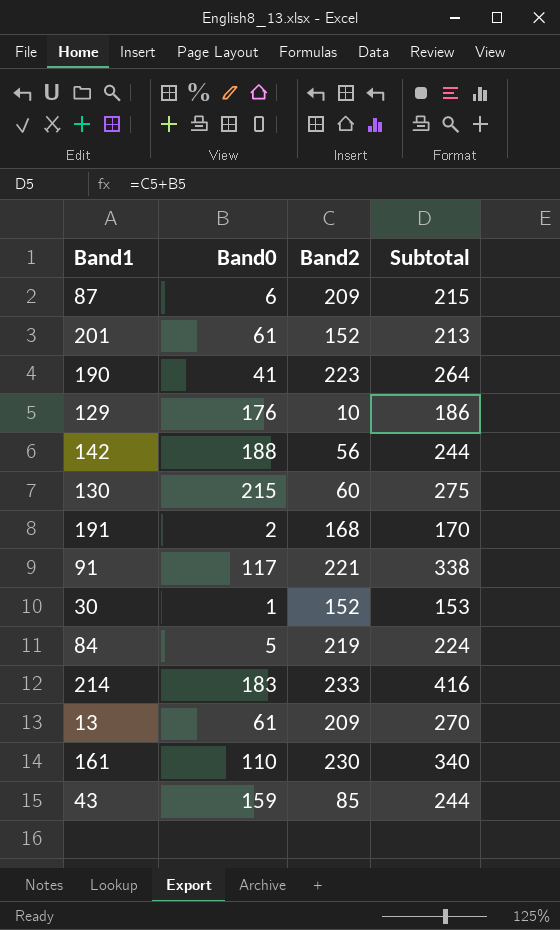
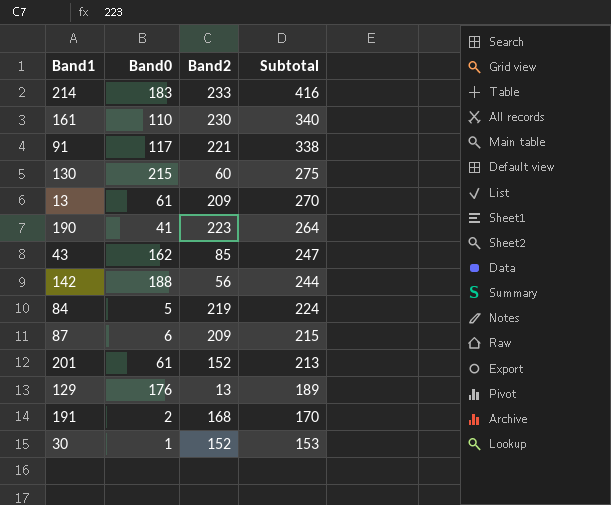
row order: none -> Subtotal descending
43 | Band0: 159 -> 162
43 | Subtotal: 244 -> 247
129 | Band2: 10 -> 13
129 | Subtotal: 186 -> 189

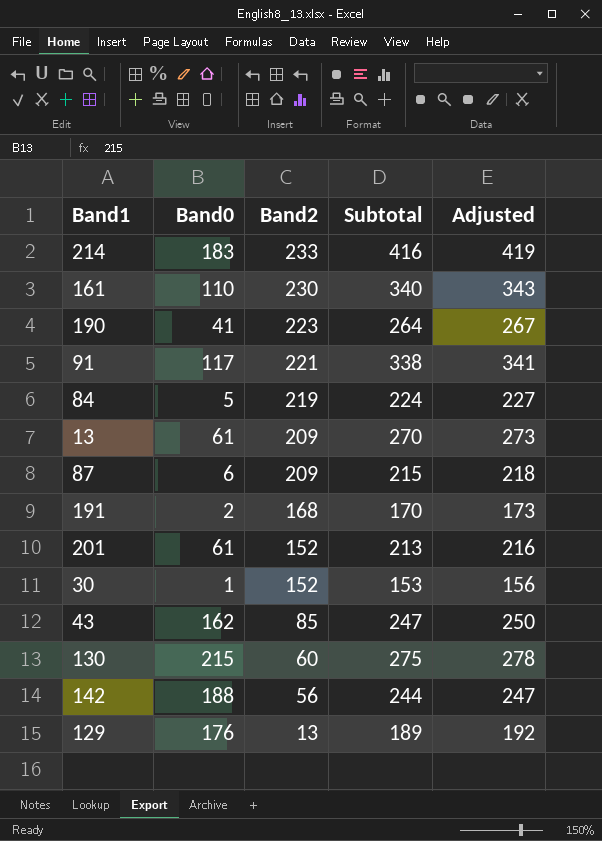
row order: Subtotal descending -> Band2 descending
column Adjusted | formula: none -> [Subtotal] + 3

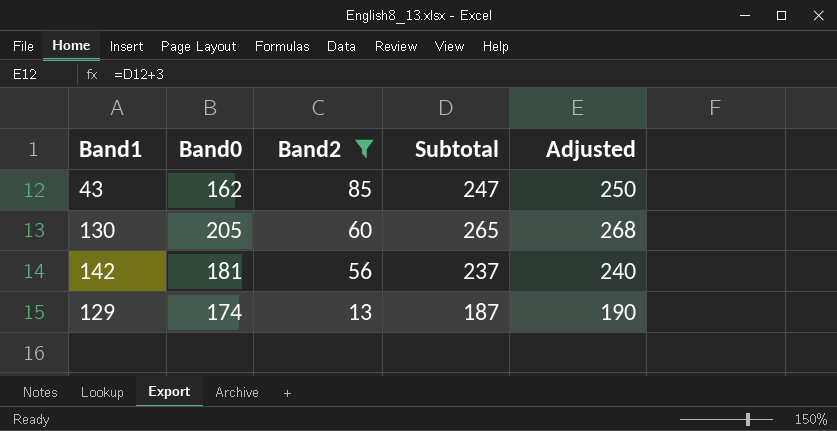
filter: none -> Band2 <= 85
130 | Band0: 215 -> 205
130 | Subtotal: 275 -> 265
130 | Adjusted: 278 -> 268
142 | Band0: 188 -> 181
142 | Subtotal: 244 -> 237
142 | Adjusted: 247 -> 240
129 | Band0: 176 -> 174
129 | Subtotal: 189 -> 187
129 | Adjusted: 192 -> 190

